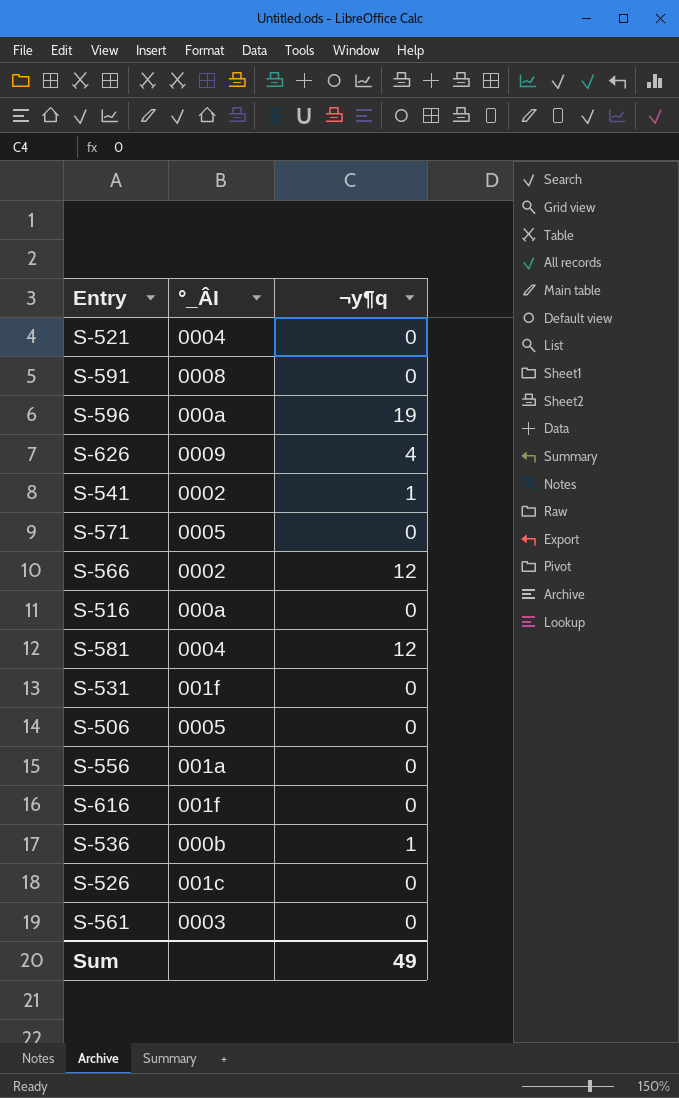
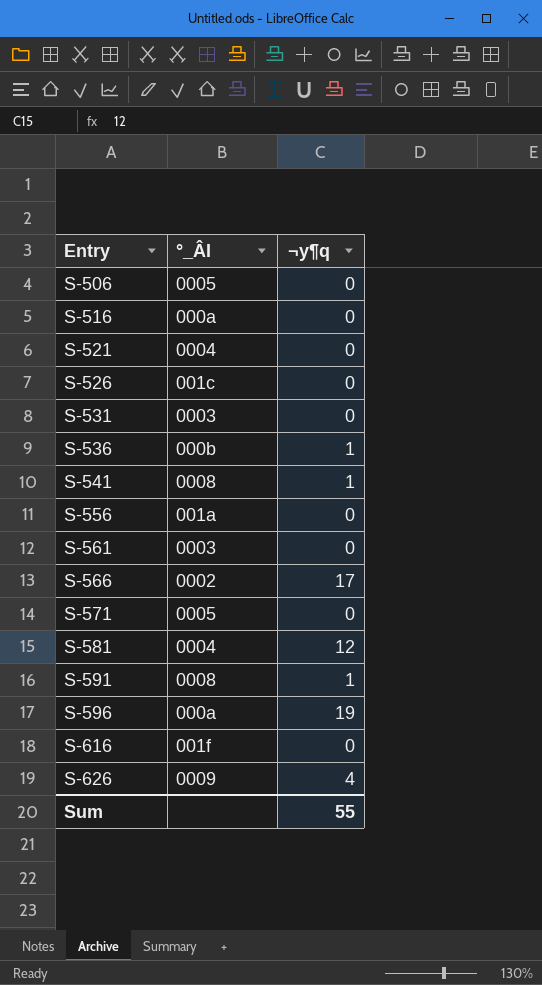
row order: none -> Entry ascending
S-531 | °_ÂI: 001f -> 0003
S-541 | °_ÂI: 0002 -> 0008
S-566 | ¬y¶q: 12 -> 17
S-591 | ¬y¶q: 0 -> 1
Sum | ¬y¶q: 49 -> 55

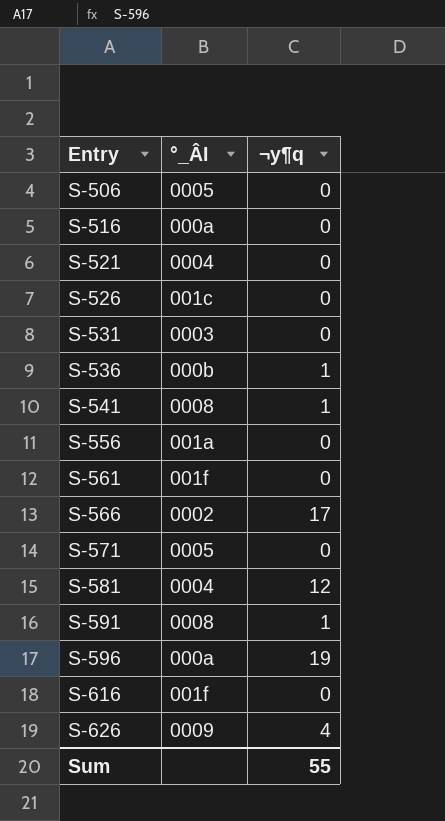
S-561 | °_ÂI: 0003 -> 001f

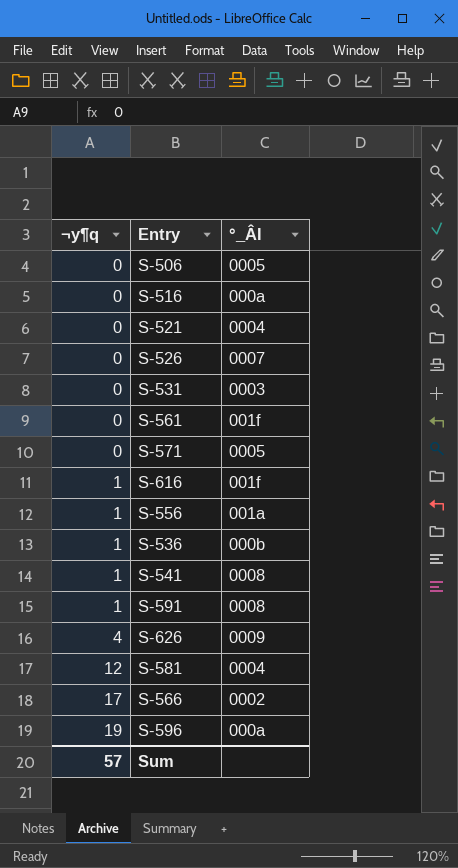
row order: Entry ascending -> ¬y¶q ascending
column ¬y¶q | position: 3 -> 1
S-526 | °_ÂI: 001c -> 0007
S-616 | ¬y¶q: 0 -> 1
S-556 | ¬y¶q: 0 -> 1
Sum | ¬y¶q: 55 -> 57

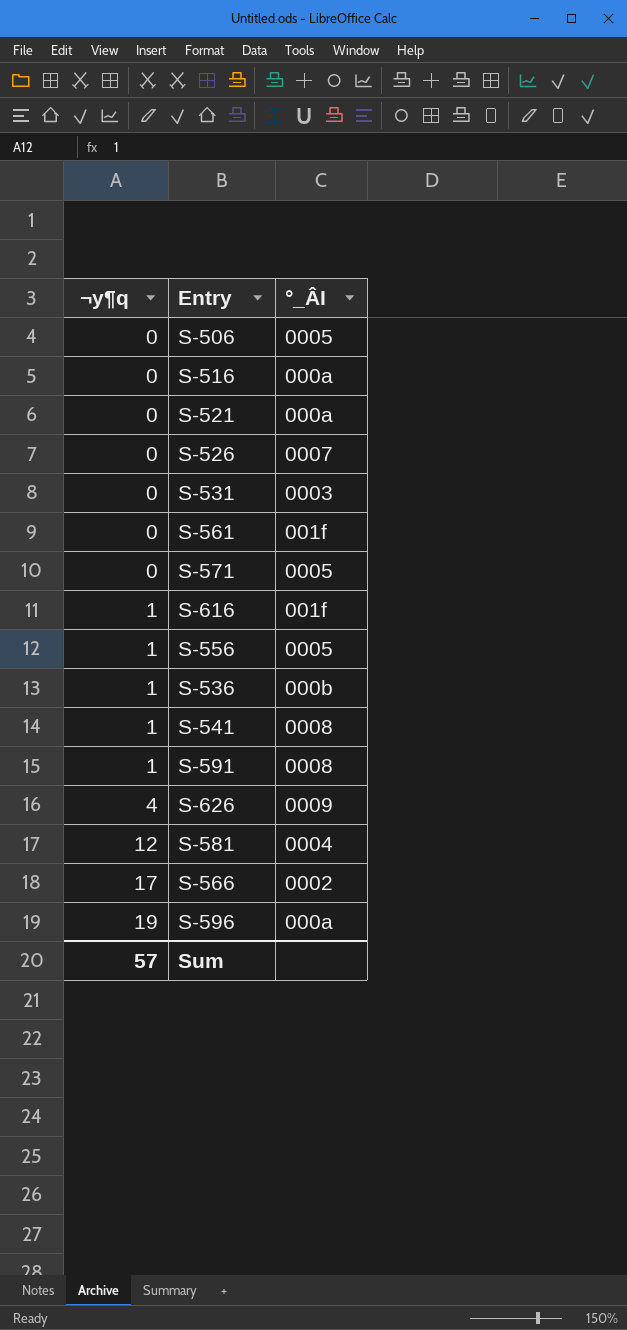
S-521 | °_ÂI: 0004 -> 000a
S-556 | °_ÂI: 001a -> 0005

